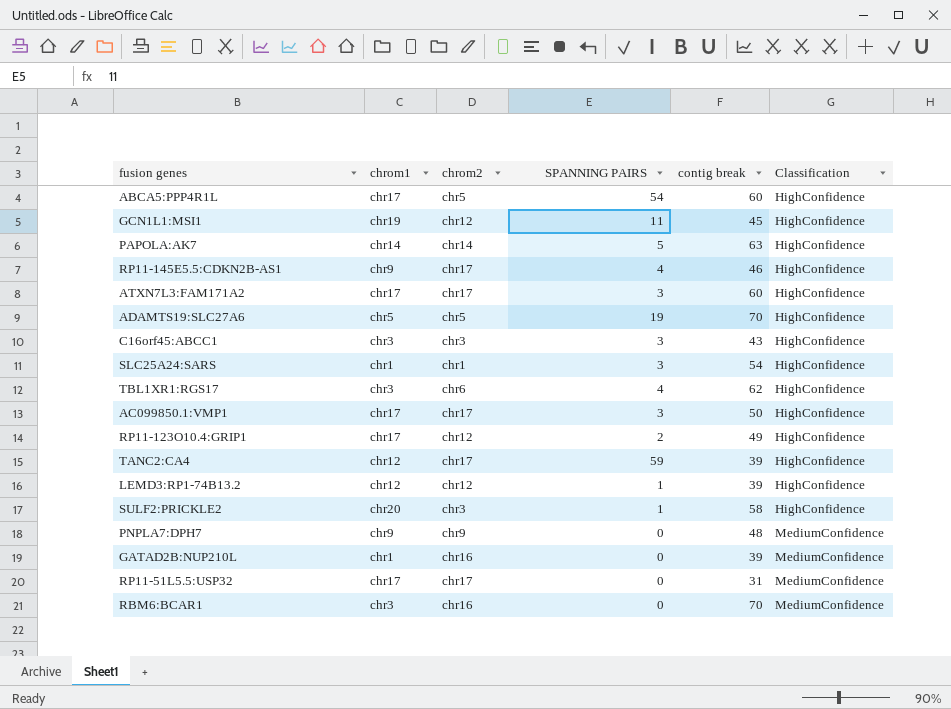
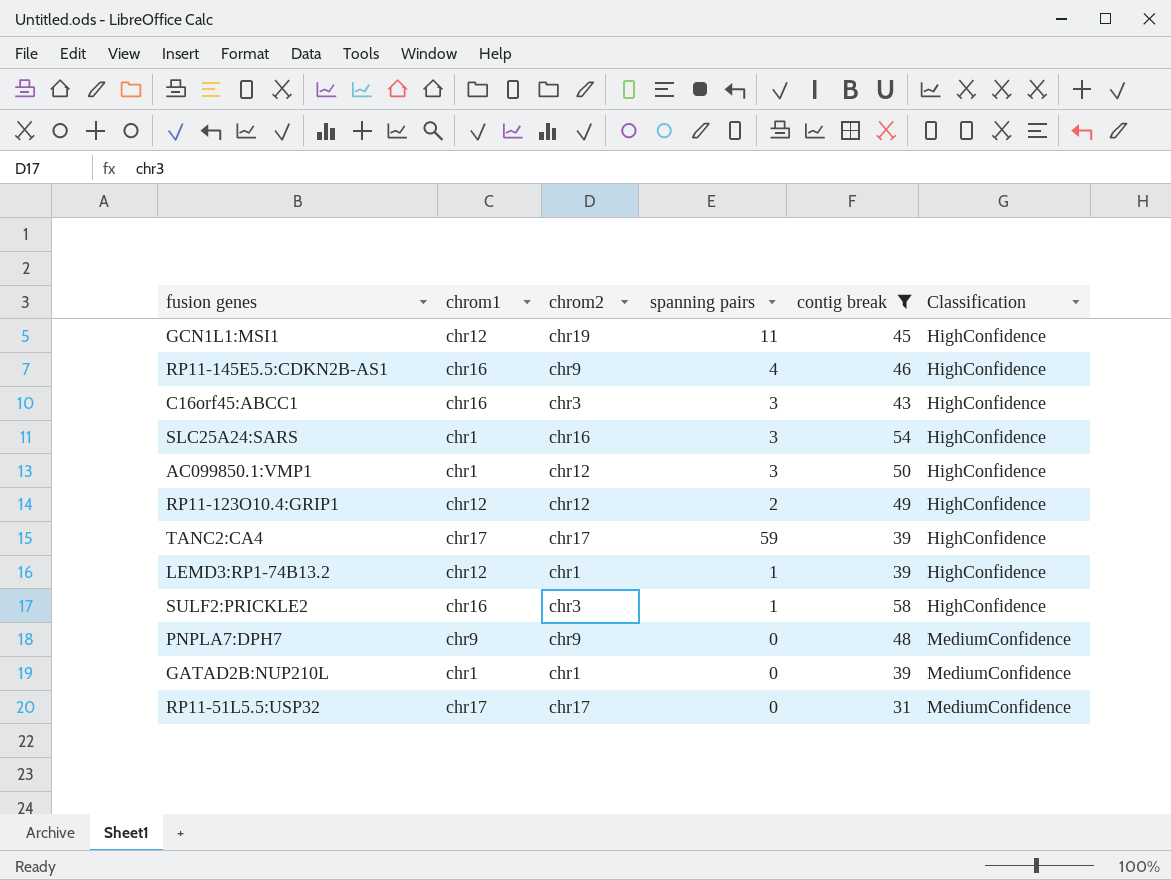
filter: none -> contig break <= 58
column name: SPANNING PAIRS -> spanning pairs
GCN1L1:MSI1 | chrom1: chr19 -> chr12
GCN1L1:MSI1 | chrom2: chr12 -> chr19
RP11-145E5.5:CDKN2B-AS1 | chrom1: chr9 -> chr16
RP11-145E5.5:CDKN2B-AS1 | chrom2: chr17 -> chr9
C16orf45:ABCC1 | chrom1: chr3 -> chr16
SLC25A24:SARS | chrom2: chr1 -> chr16
AC099850.1:VMP1 | chrom1: chr17 -> chr1
AC099850.1:VMP1 | chrom2: chr17 -> chr12
RP11-123O10.4:GRIP1 | chrom1: chr17 -> chr12
TANC2:CA4 | chrom1: chr12 -> chr17
LEMD3:RP1-74B13.2 | chrom2: chr12 -> chr1
SULF2:PRICKLE2 | chrom1: chr20 -> chr16
GATAD2B:NUP210L | chrom2: chr16 -> chr1

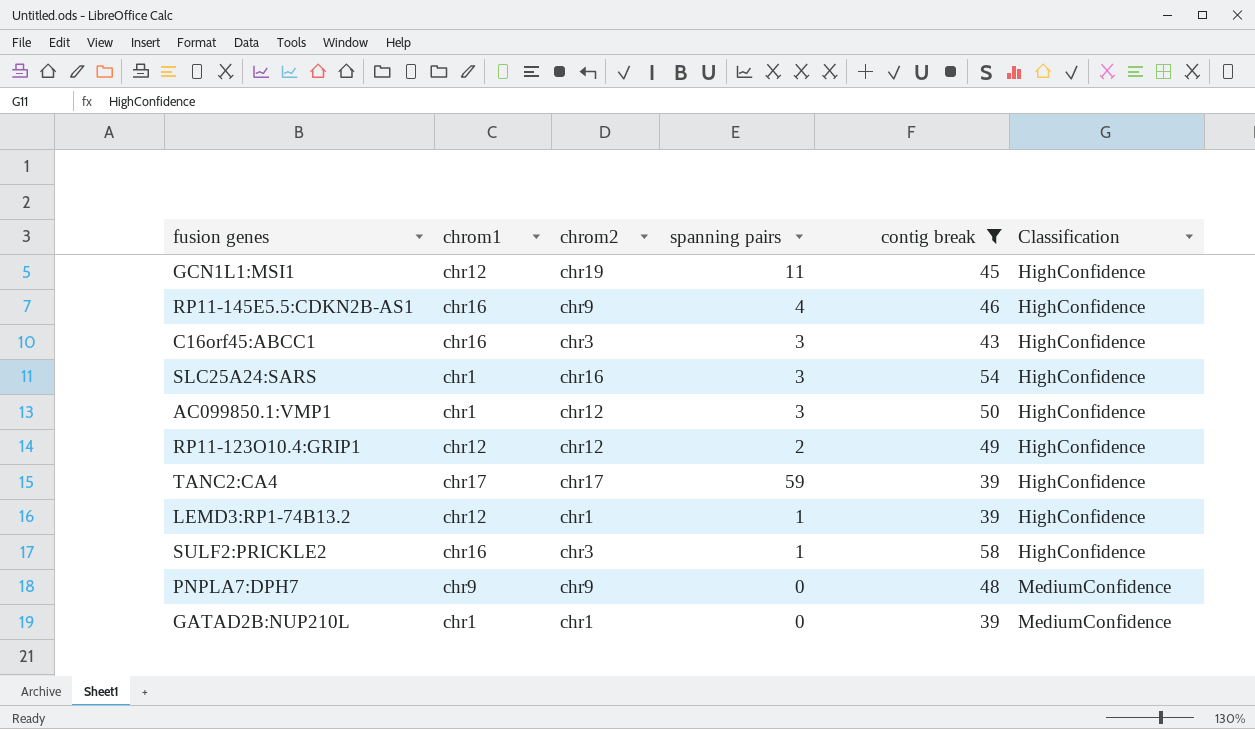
row RP11-51L5.5:USP32: chr17 | chr17 | 0 | 31 | MediumConfidence -> none

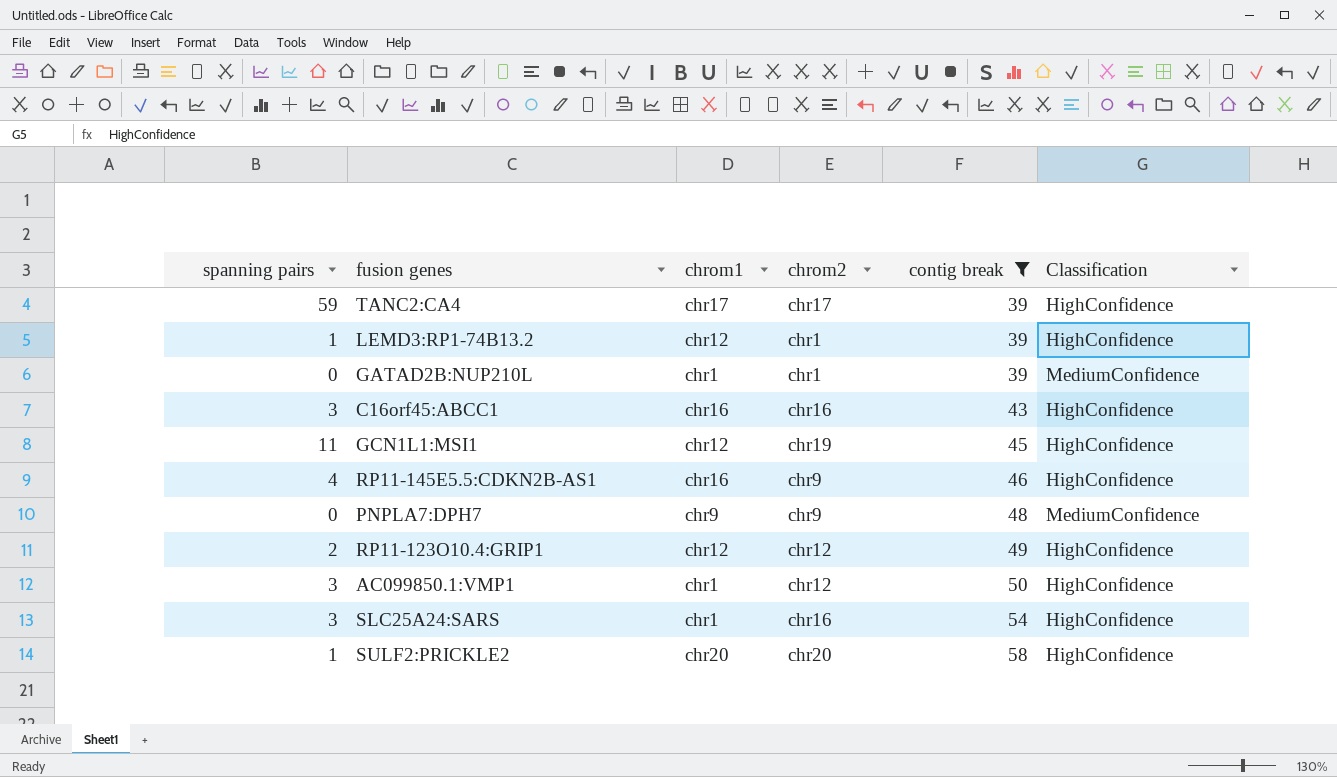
row order: Classification ascending -> contig break ascending
column spanning pairs | position: 4 -> 1
C16orf45:ABCC1 | chrom2: chr3 -> chr16
SULF2:PRICKLE2 | chrom1: chr16 -> chr20
SULF2:PRICKLE2 | chrom2: chr3 -> chr20

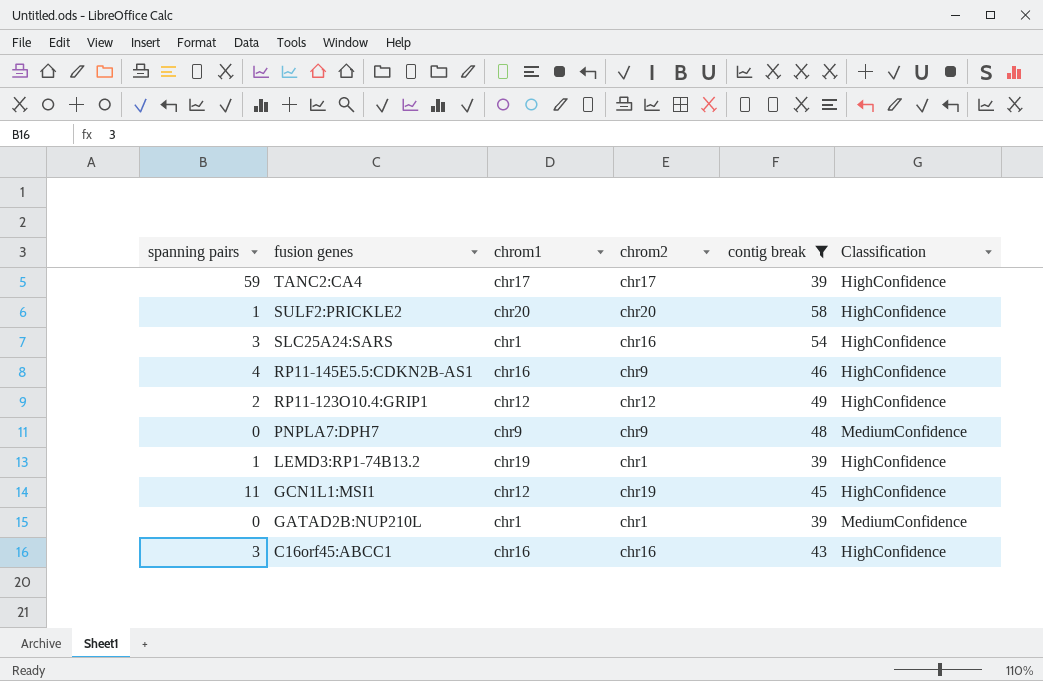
row order: contig break ascending -> fusion genes descending
row AC099850.1:VMP1: 3 | chr1 | chr12 | 50 | HighConfidence -> none
LEMD3:RP1-74B13.2 | chrom1: chr12 -> chr19

